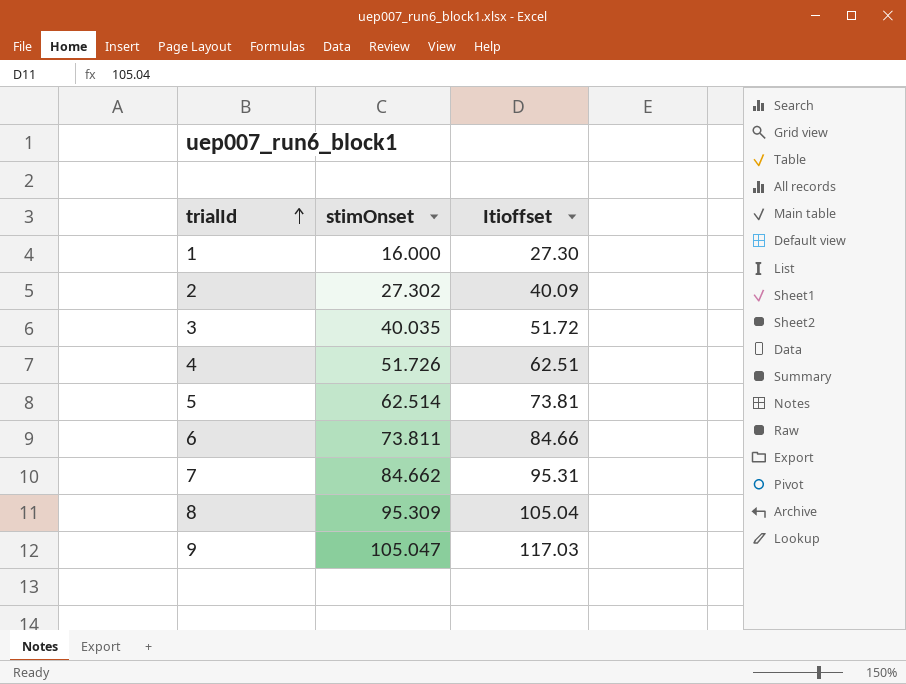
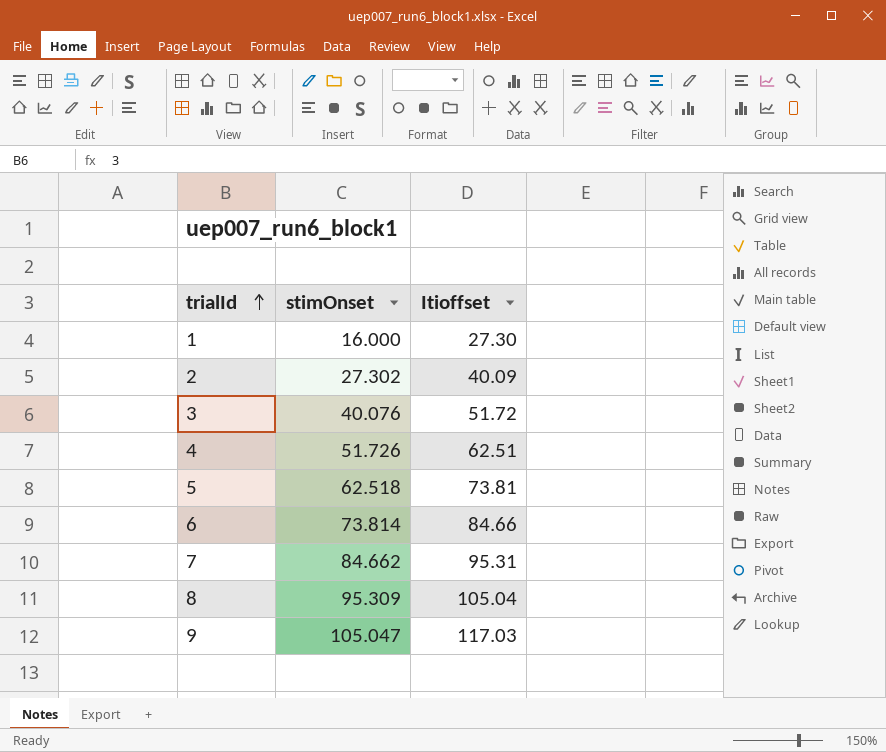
3 | stimOnset: 40.035 -> 40.076
5 | stimOnset: 62.514 -> 62.518
6 | stimOnset: 73.811 -> 73.814

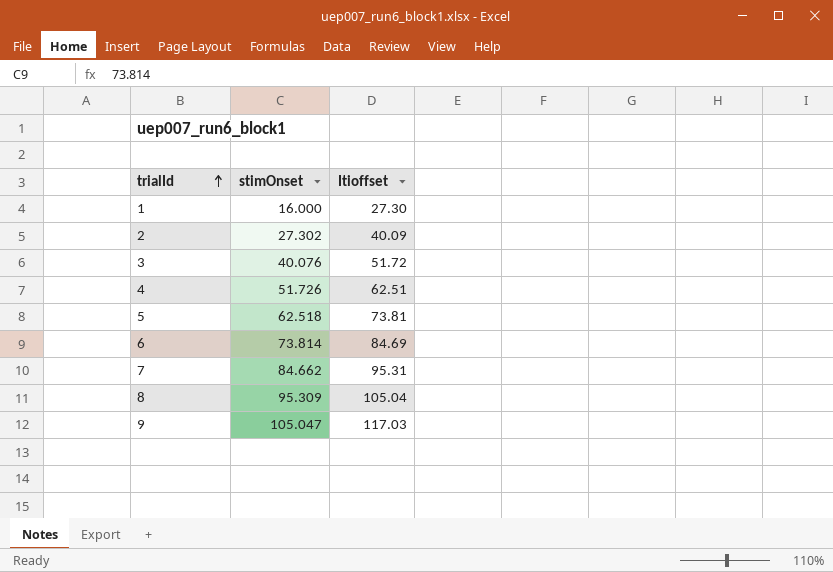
6 | Itioffset: 84.66 -> 84.69

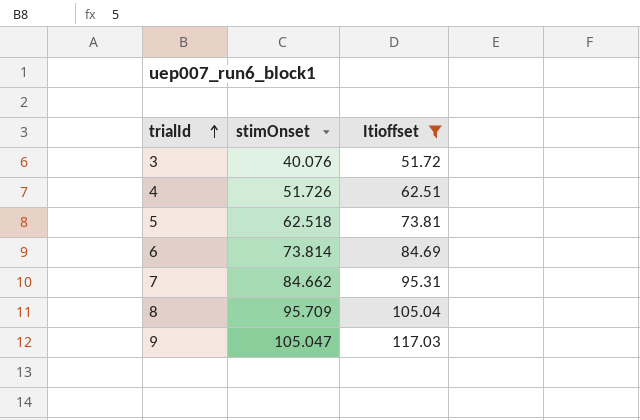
filter: none -> Itioffset >= 51.72
8 | stimOnset: 95.309 -> 95.709

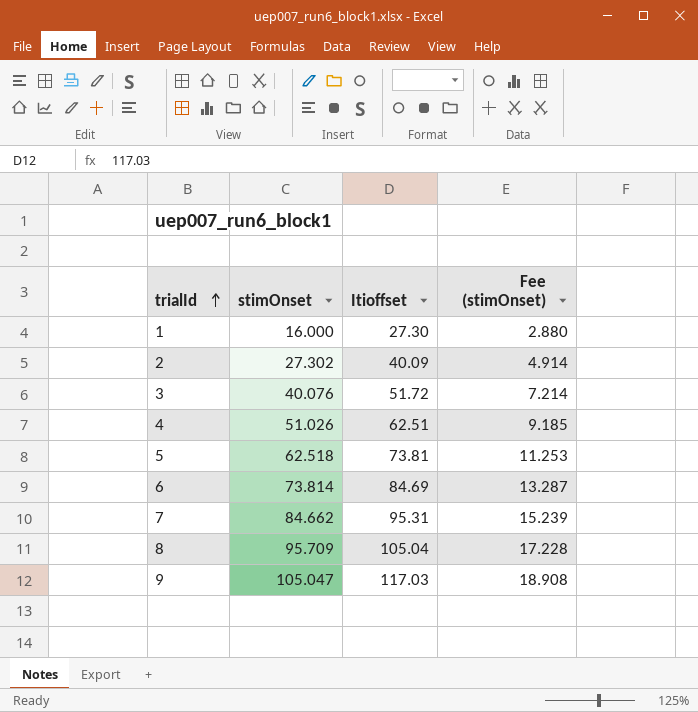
filter: Itioffset >= 51.72 -> none
column Fee (stimOnset) | formula: none -> [stimOnset] * 0.18
4 | stimOnset: 51.726 -> 51.026

